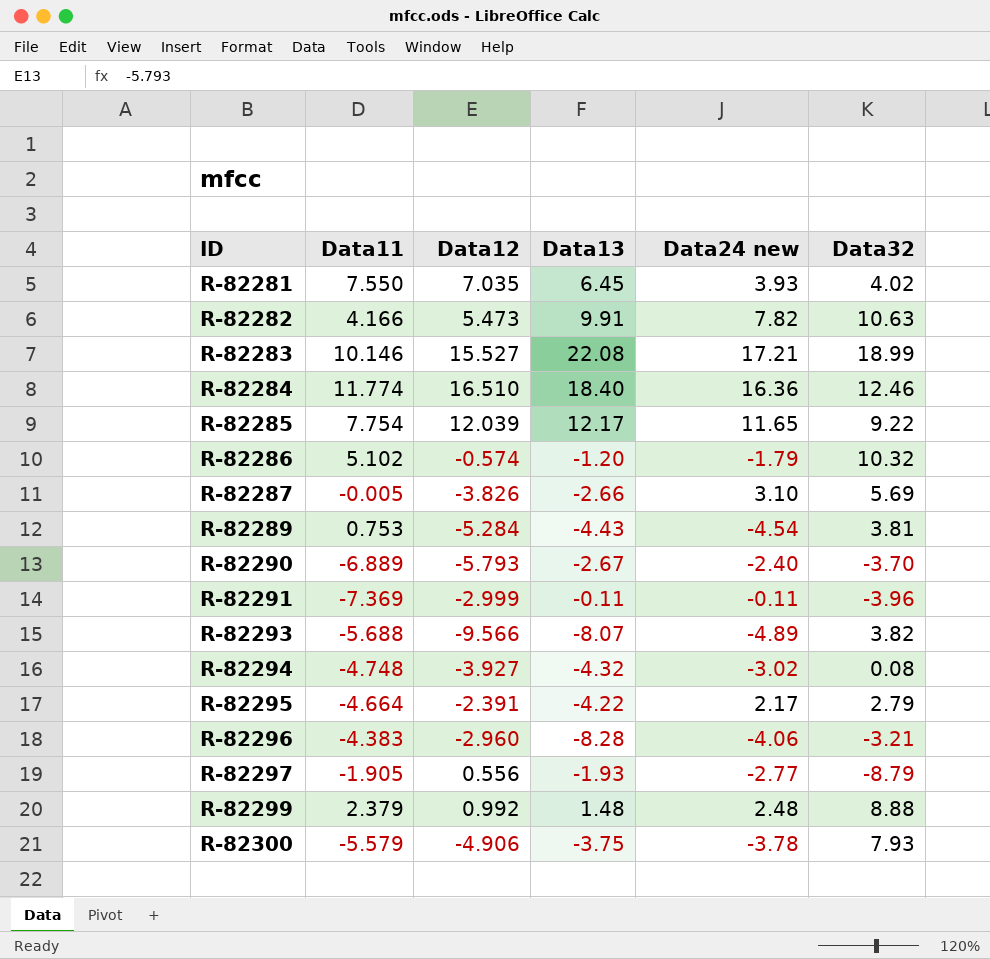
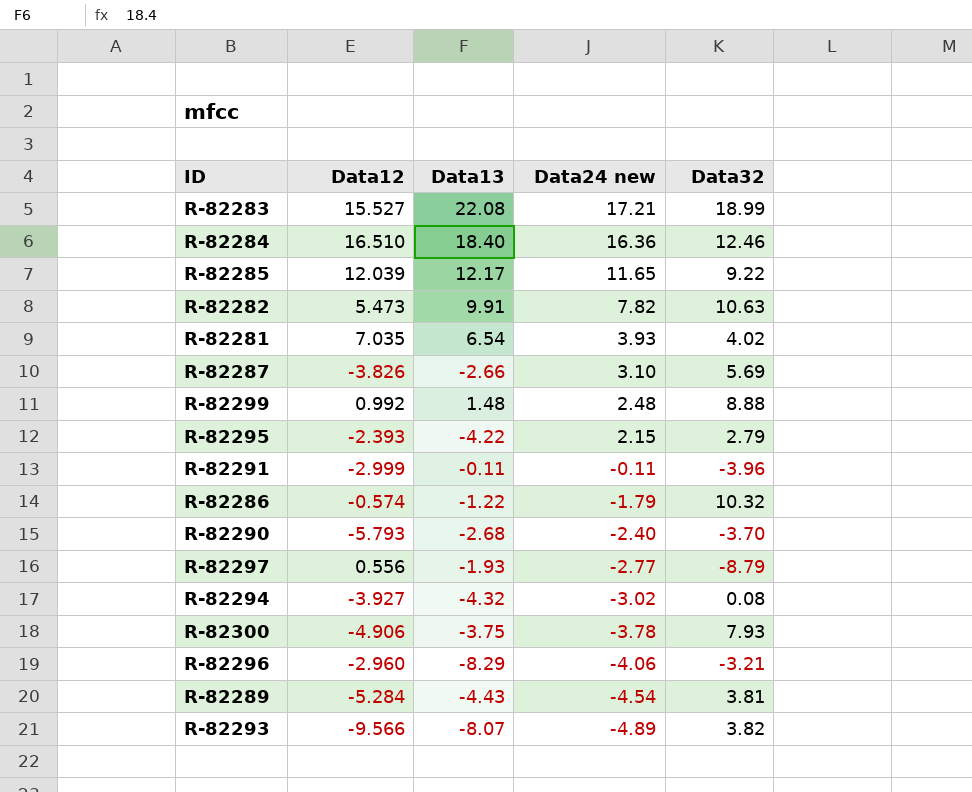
row order: ID ascending -> Data24 new descending
column Data11 | position: 2 -> none
R-82281 | Data13: 6.45 -> 6.54
R-82295 | Data12: -2.391 -> -2.393
R-82295 | Data24 new: 2.17 -> 2.15
R-82286 | Data13: -1.20 -> -1.22
R-82290 | Data13: -2.67 -> -2.68
R-82296 | Data13: -8.28 -> -8.29

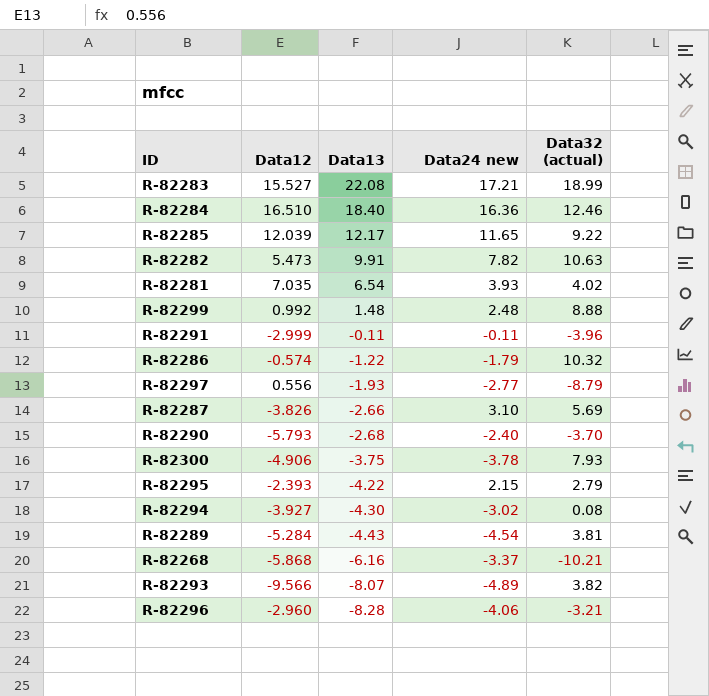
row order: Data24 new descending -> Data13 descending
column name: Data32 -> Data32 (actual)
R-82294 | Data13: -4.32 -> -4.30
row R-82268: none -> -5.868 | -6.16 | -3.37 | -10.21
R-82296 | Data13: -8.29 -> -8.28

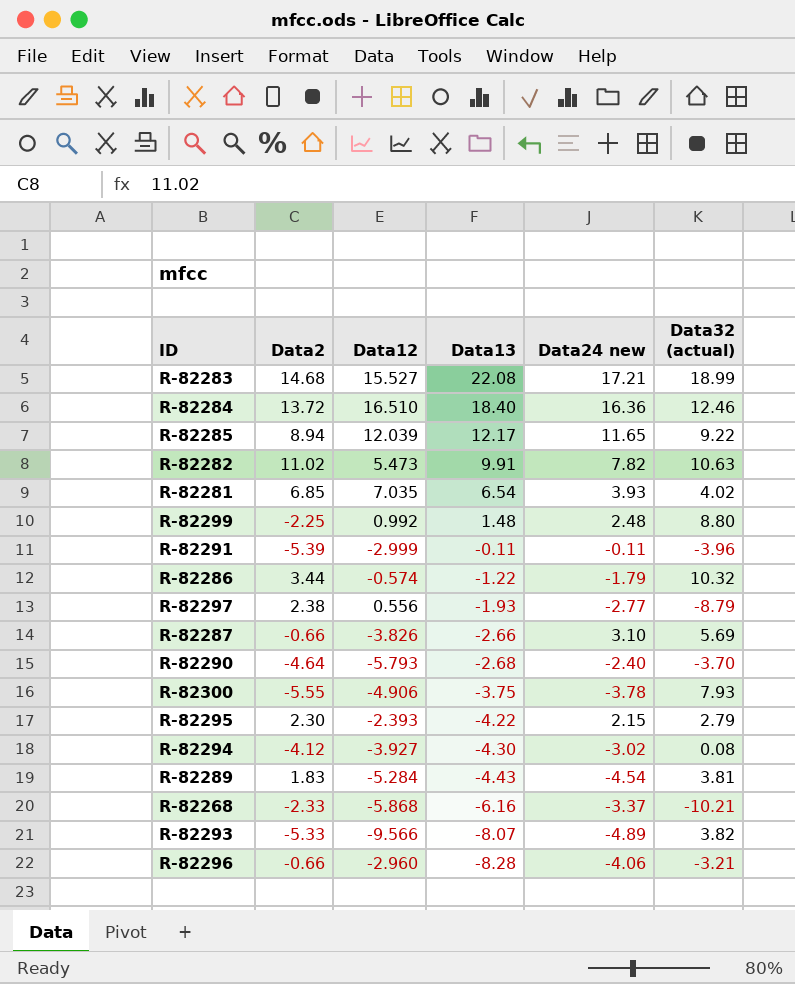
column Data2 | position: none -> 2
R-82299 | Data32 (actual): 8.88 -> 8.80

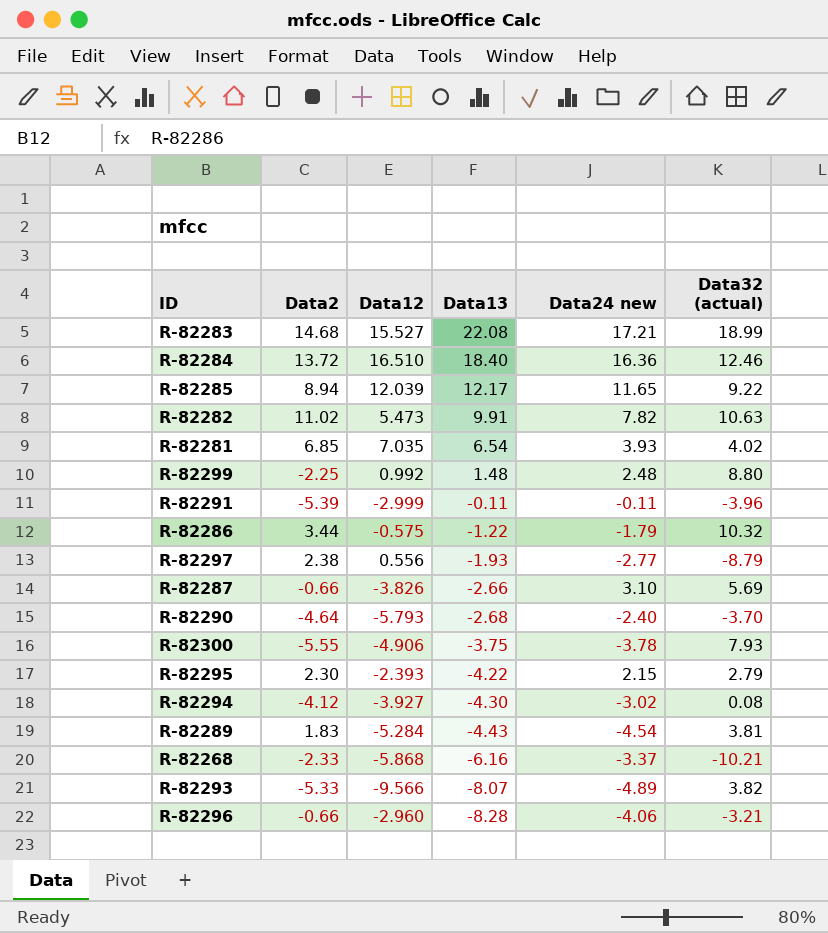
R-82286 | Data12: -0.574 -> -0.575

